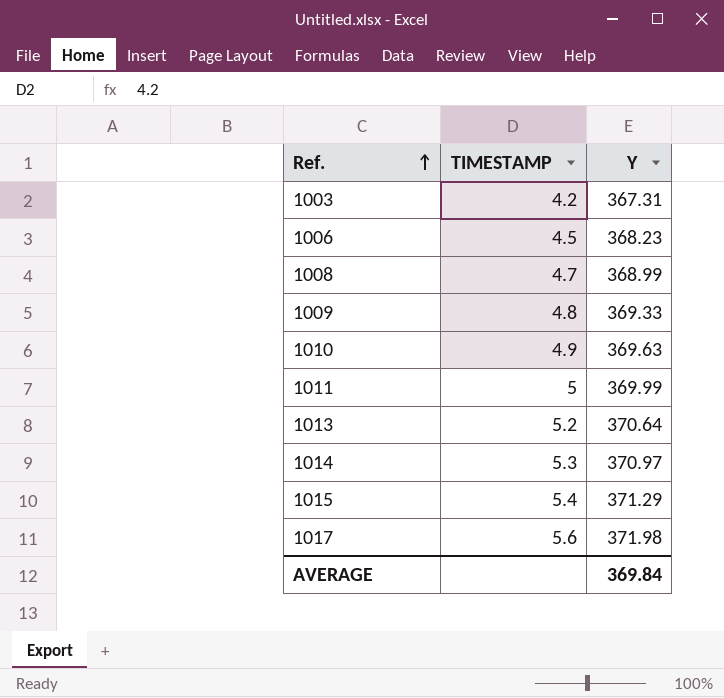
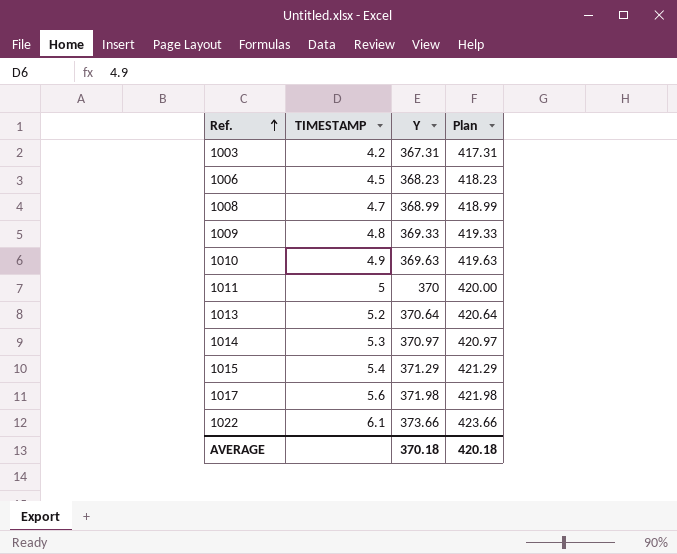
column Plan | formula: none -> [Y] + 50
1011 | Y: 369.99 -> 370
row 1022: none -> 6.1 | 373.66 | 423.66
AVERAGE | Y: 369.84 -> 370.18

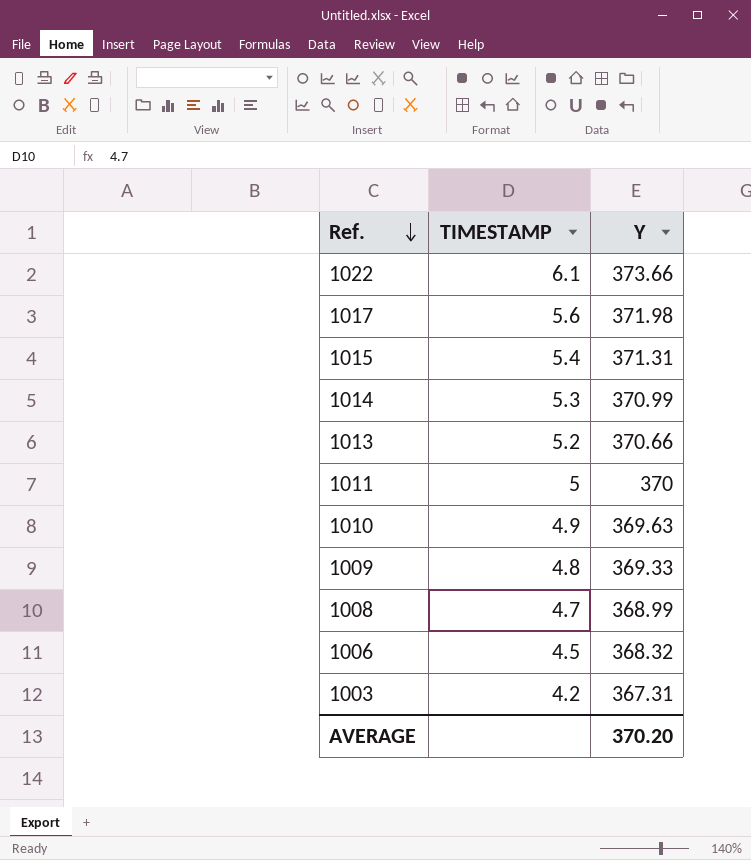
row order: Ref. ascending -> Ref. descending
column Plan | formula: [Y] + 50 -> none
1015 | Y: 371.29 -> 371.31
1014 | Y: 370.97 -> 370.99
1013 | Y: 370.64 -> 370.66
1006 | Y: 368.23 -> 368.32
AVERAGE | Y: 370.18 -> 370.20

